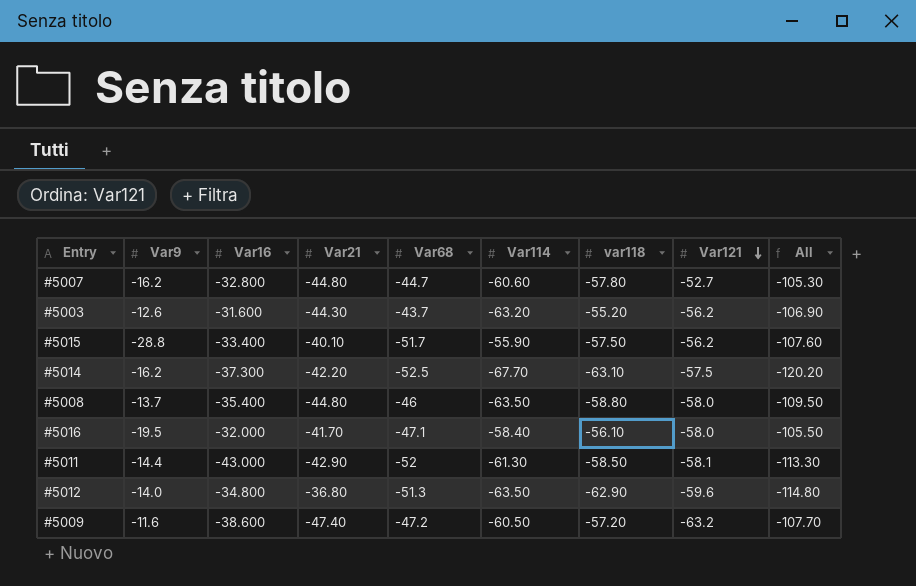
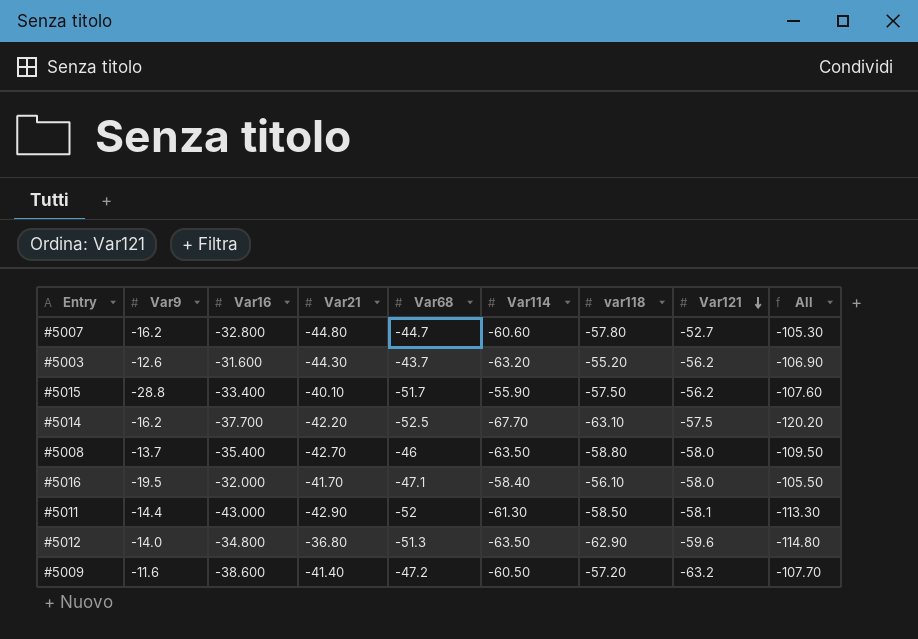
#5014 | Var16: -37.300 -> -37.700
#5008 | Var21: -44.80 -> -42.70
#5009 | Var21: -47.40 -> -41.40

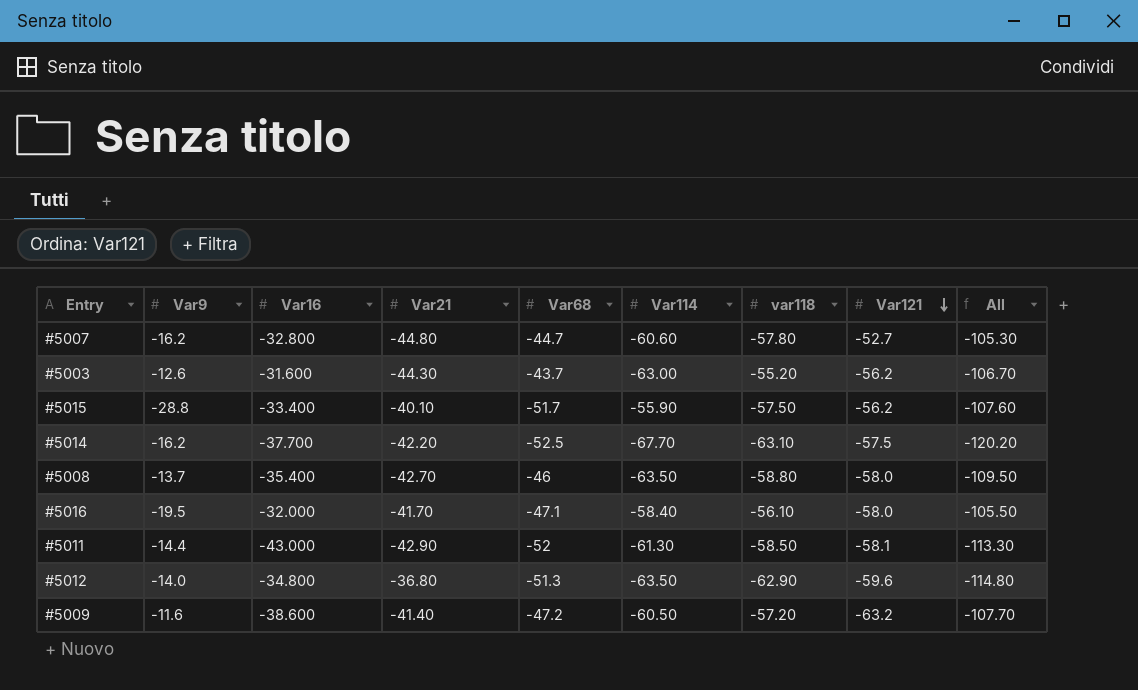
#5003 | Var114: -63.20 -> -63.00
#5003 | All: -106.90 -> -106.70

